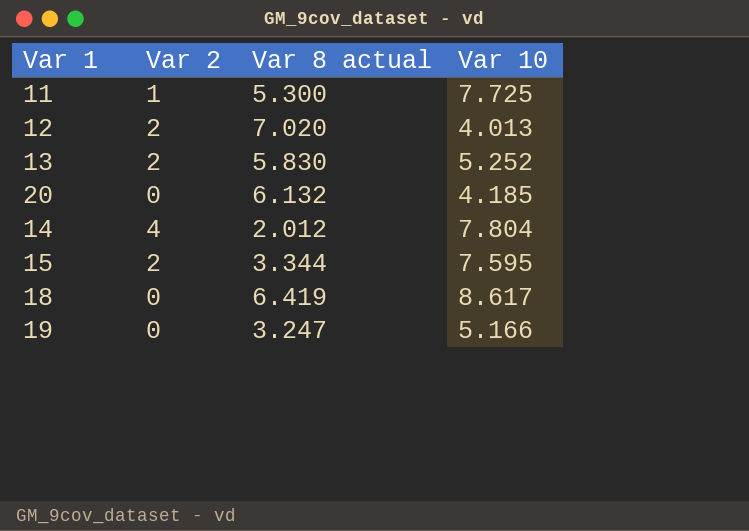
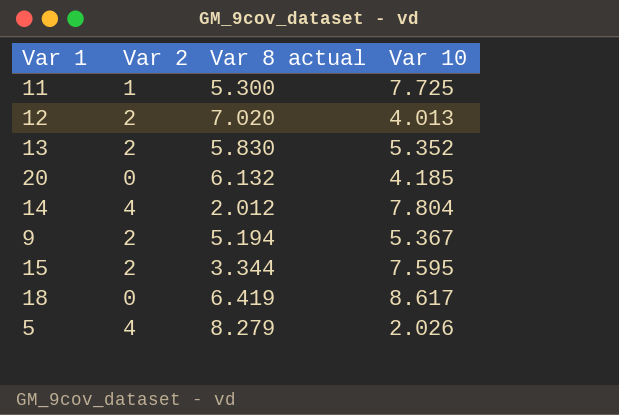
row 19: 0 | 3.247 | 5.166 -> none
13 | Var 10: 5.252 -> 5.352
row 9: none -> 2 | 5.194 | 5.367
row 5: none -> 4 | 8.279 | 2.026

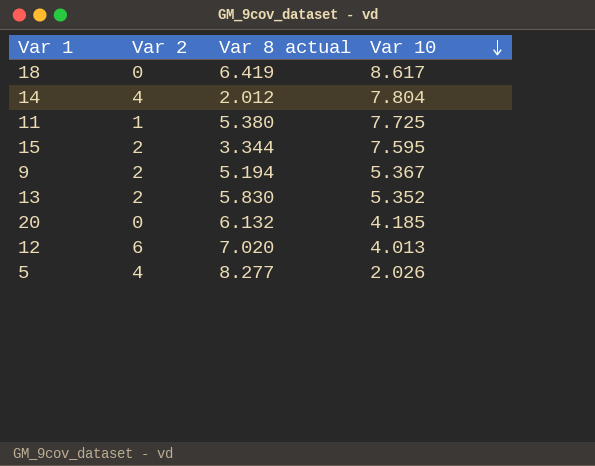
row order: none -> Var 10 descending
11 | Var 8 actual: 5.300 -> 5.380
12 | Var 2: 2 -> 6
5 | Var 8 actual: 8.279 -> 8.277

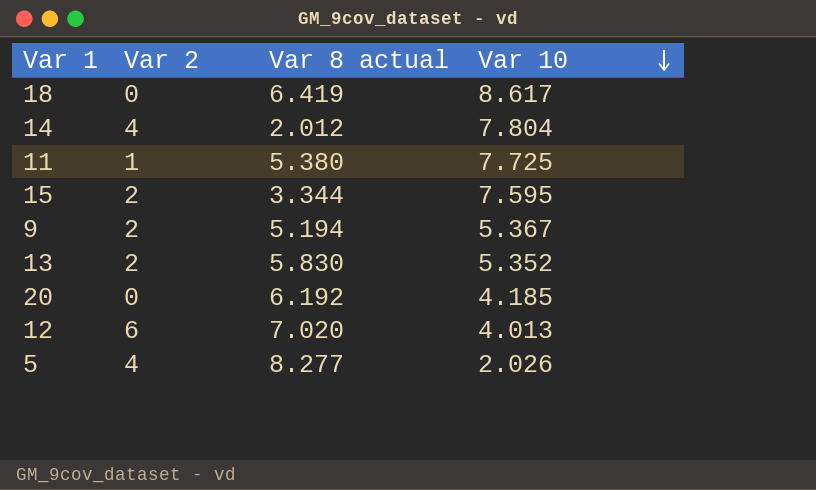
20 | Var 8 actual: 6.132 -> 6.192

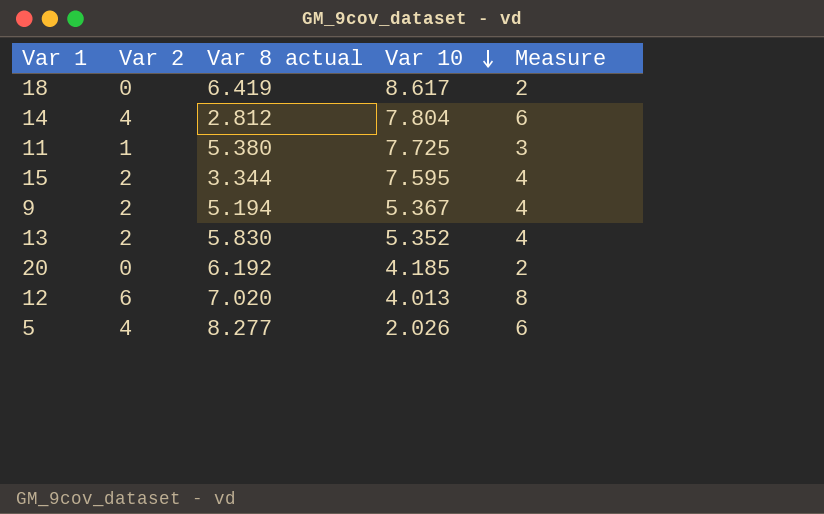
column Measure | formula: none -> [Var 2] + 2
14 | Var 8 actual: 2.012 -> 2.812

